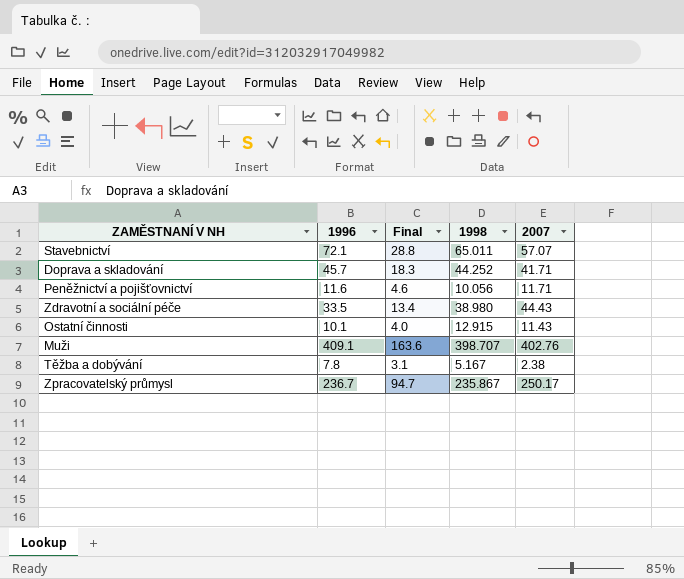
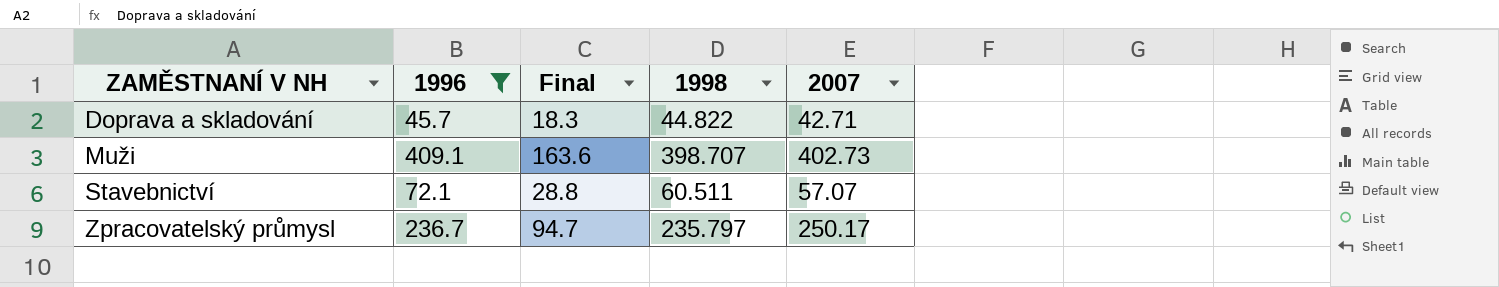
filter: none -> 1996 >= 45.7
row order: none -> ZAMĚSTNANÍ V NH ascending
Doprava a skladování | 1998: 44.252 -> 44.822
Doprava a skladování | 2007: 41.71 -> 42.71
Muži | 2007: 402.76 -> 402.73
Stavebnictví | 1998: 65.011 -> 60.511
Zpracovatelský průmysl | 1998: 235.867 -> 235.797

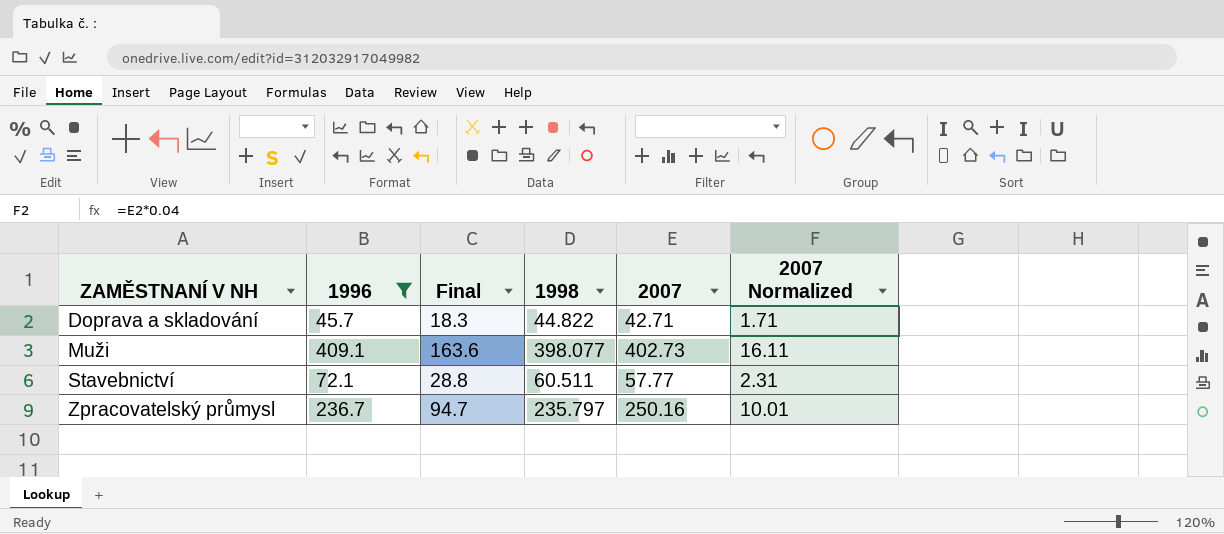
column 2007 Normalized | formula: none -> [2007] * 0.04
Muži | 1998: 398.707 -> 398.077
Stavebnictví | 2007: 57.07 -> 57.77
Zpracovatelský průmysl | 2007: 250.17 -> 250.16

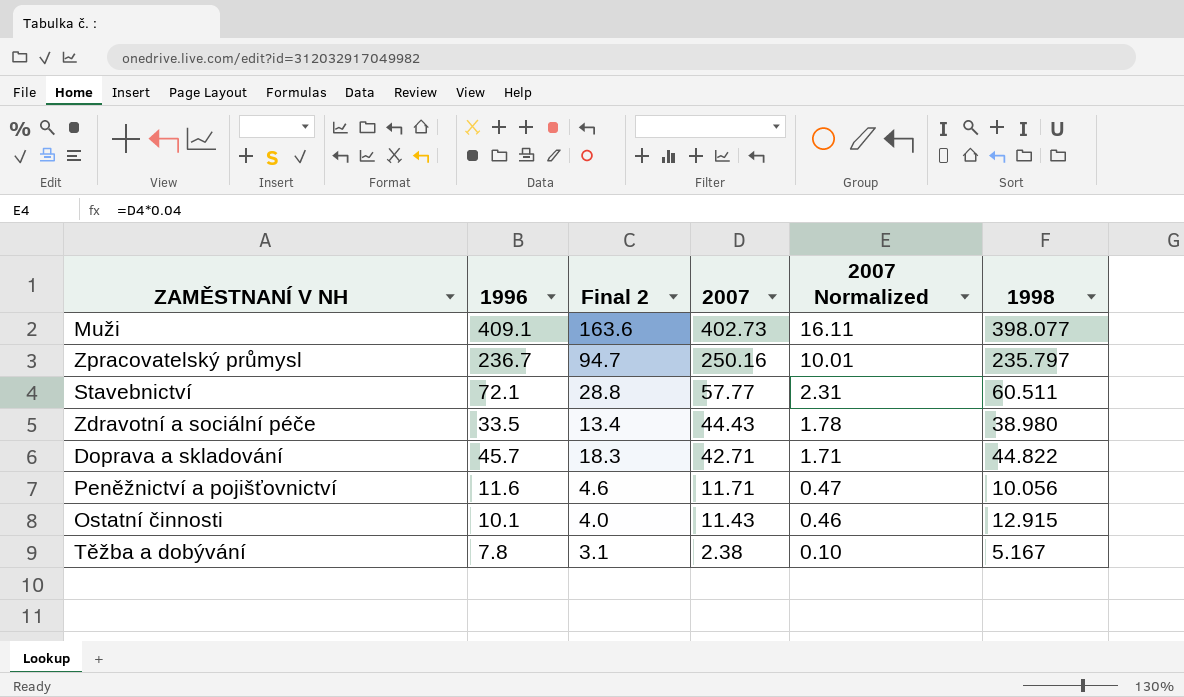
filter: 1996 >= 45.7 -> none
row order: ZAMĚSTNANÍ V NH ascending -> 2007 descending
column name: Final -> Final 2
column 1998 | position: 4 -> 6

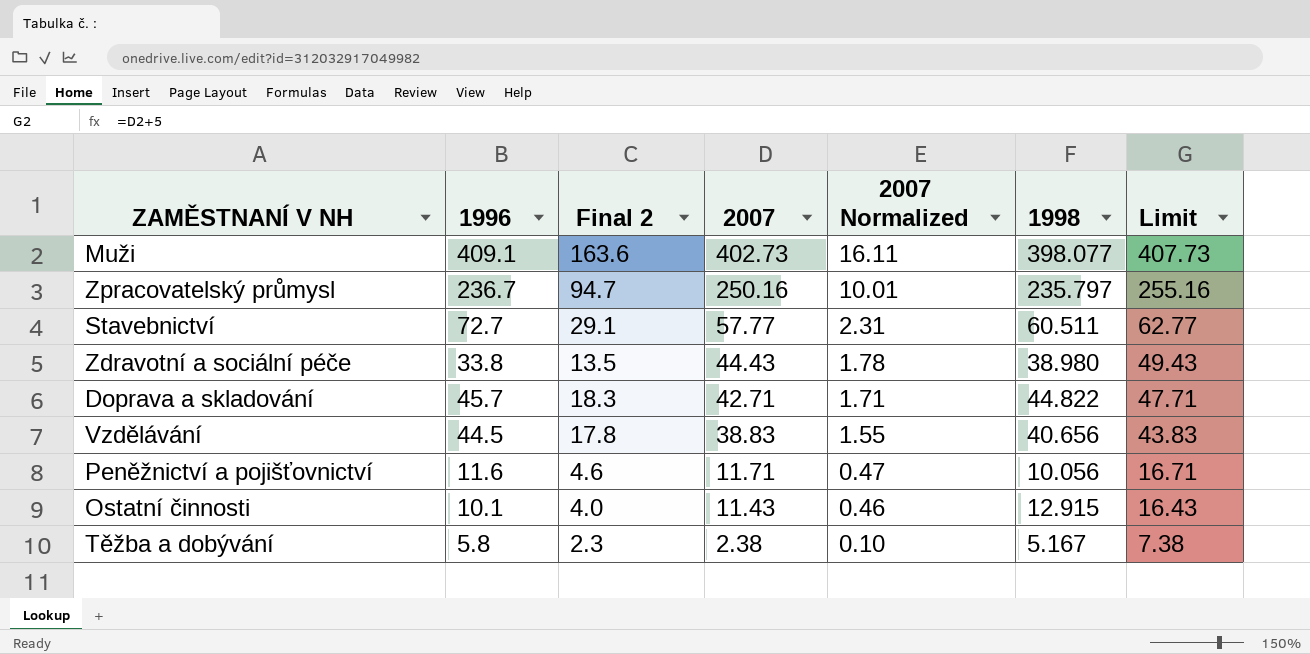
column Limit | formula: none -> [2007] + 5
Stavebnictví | 1996: 72.1 -> 72.7
Stavebnictví | Final 2: 28.8 -> 29.1
Zdravotní a sociální péče | 1996: 33.5 -> 33.8
Zdravotní a sociální péče | Final 2: 13.4 -> 13.5
row Vzdělávání: none -> 44.5 | 17.8 | 38.83 | 1.55 | 40.656 | 43.83
Těžba a dobývání | 1996: 7.8 -> 5.8
Těžba a dobývání | Final 2: 3.1 -> 2.3

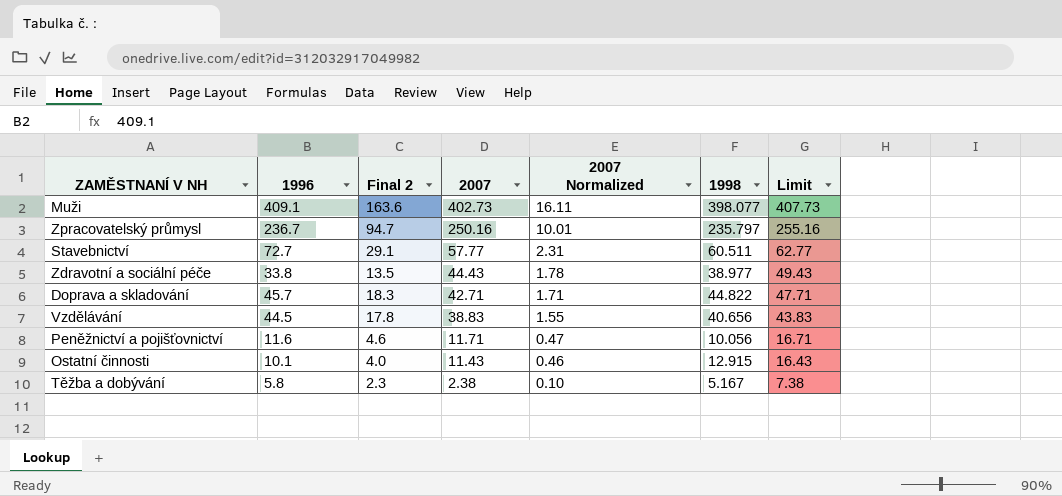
Zdravotní a sociální péče | 1998: 38.980 -> 38.977

